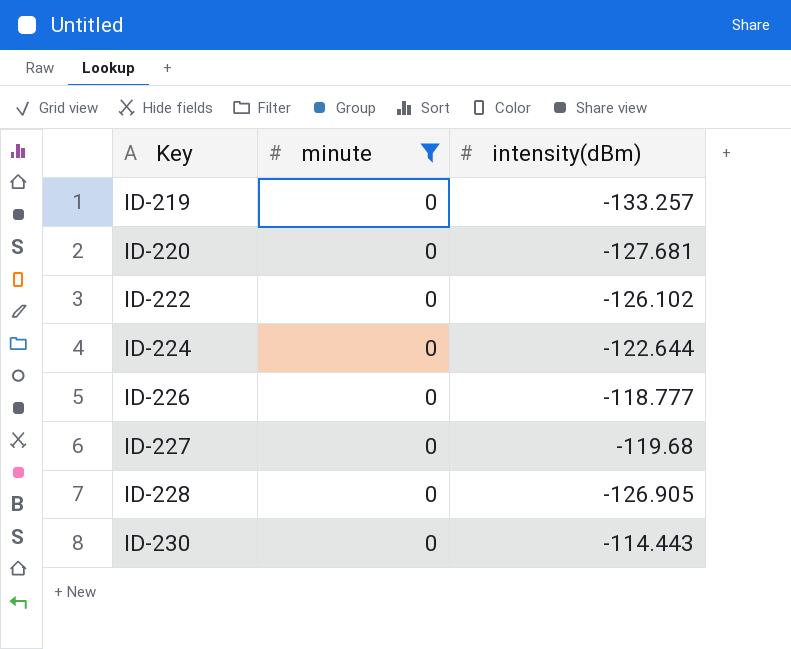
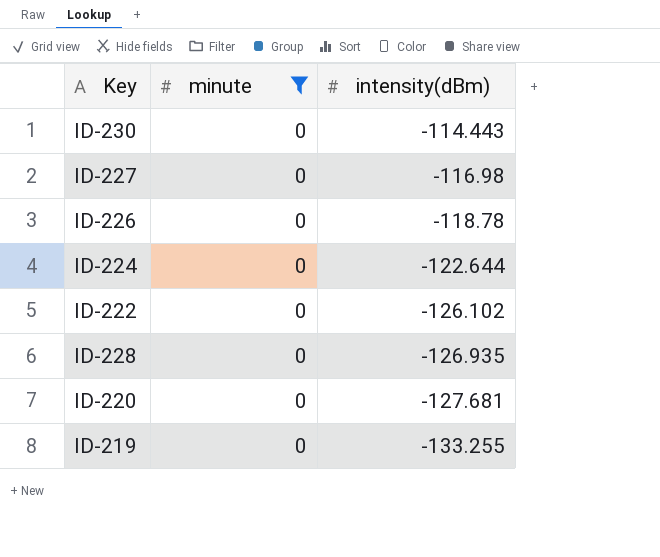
row order: Key ascending -> intensity(dBm) descending
ID-227 | intensity(dBm): -119.68 -> -116.98
ID-226 | intensity(dBm): -118.777 -> -118.78
ID-228 | intensity(dBm): -126.905 -> -126.935
ID-219 | intensity(dBm): -133.257 -> -133.255

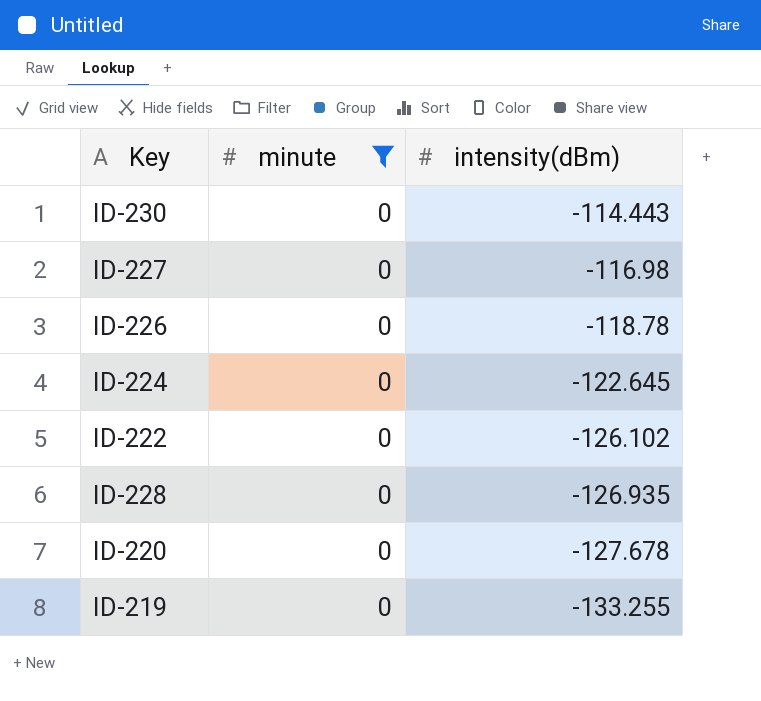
ID-224 | intensity(dBm): -122.644 -> -122.645
ID-220 | intensity(dBm): -127.681 -> -127.678

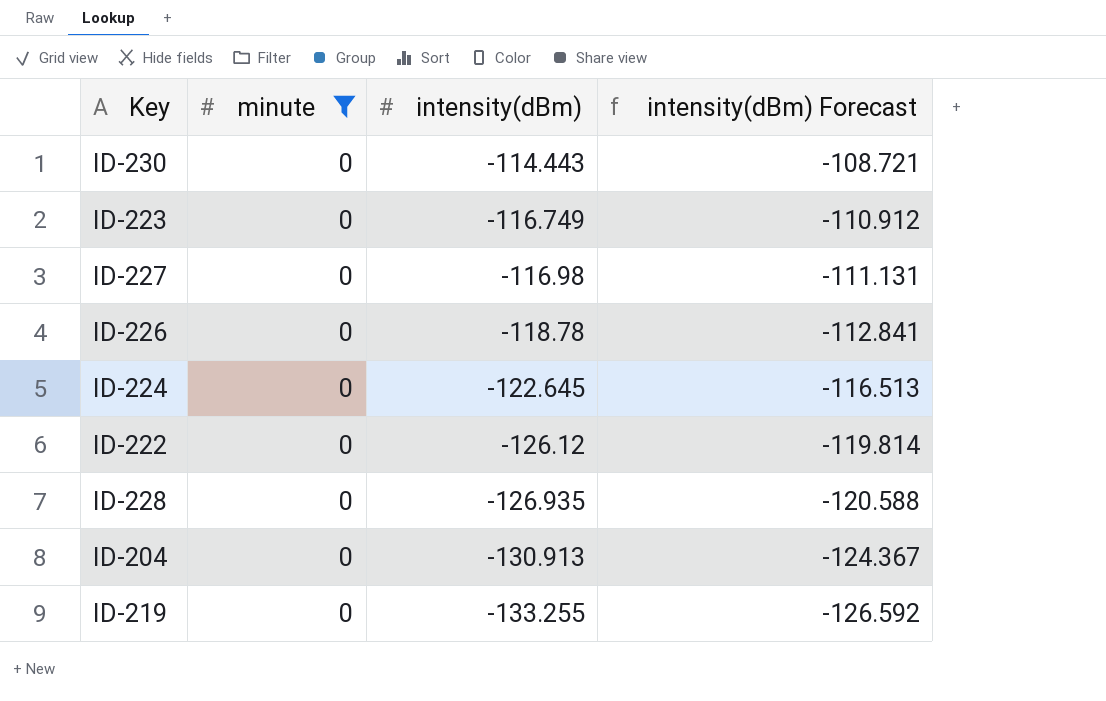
column intensity(dBm) Forecast | formula: none -> [intensity(dBm)] * 0.95
row ID-220: 0 | -127.678 -> none
row ID-223: none -> 0 | -116.749 | -110.912
ID-222 | intensity(dBm): -126.102 -> -126.12
row ID-204: none -> 0 | -130.913 | -124.367

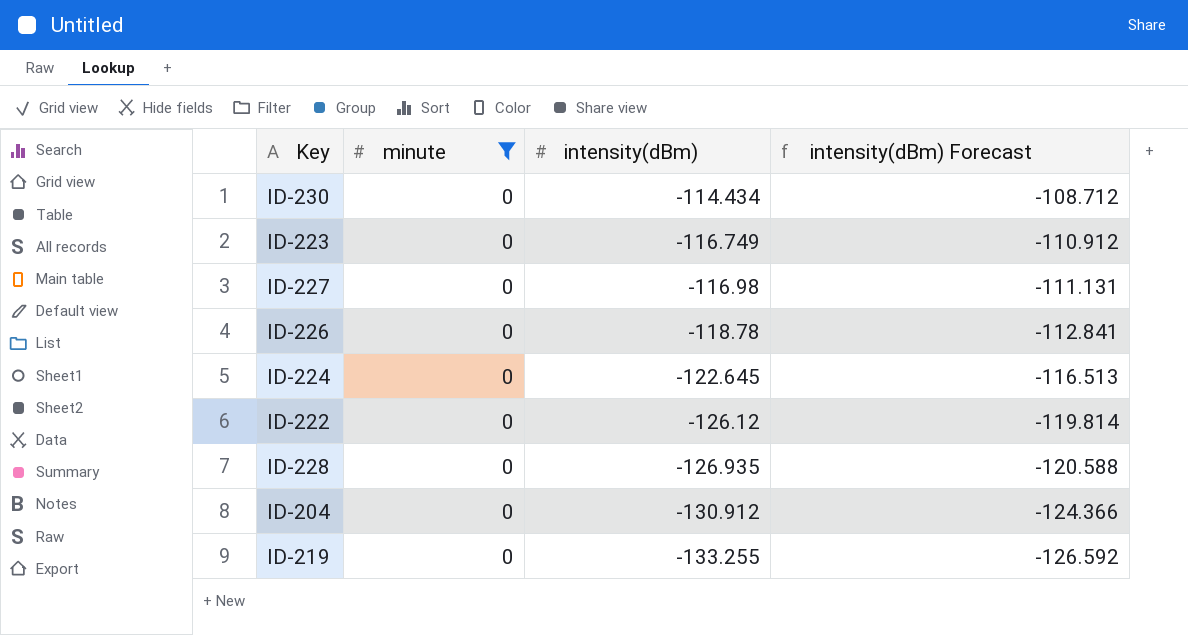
ID-230 | intensity(dBm): -114.443 -> -114.434
ID-230 | intensity(dBm) Forecast: -108.721 -> -108.712
ID-204 | intensity(dBm): -130.913 -> -130.912
ID-204 | intensity(dBm) Forecast: -124.367 -> -124.366

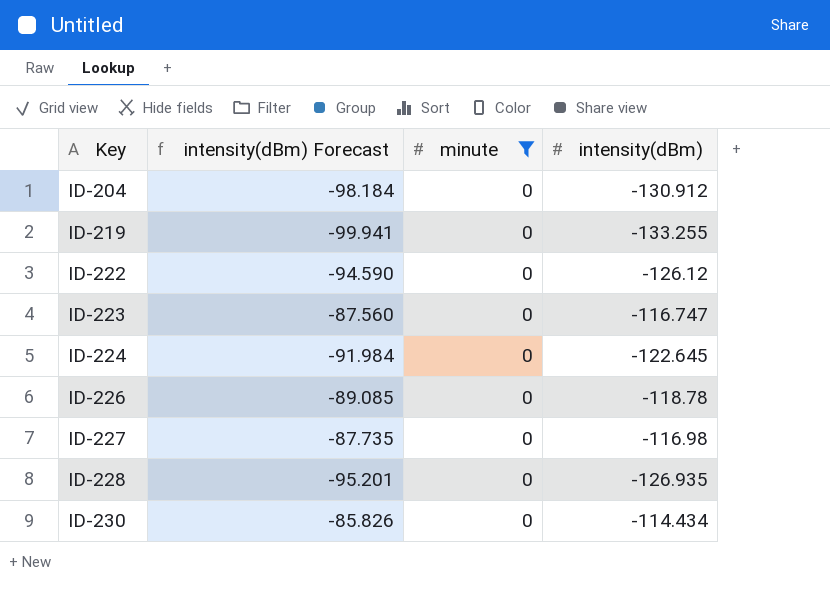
row order: intensity(dBm) descending -> Key ascending
column intensity(dBm) Forecast | formula: [intensity(dBm)] * 0.95 -> [intensity(dBm)] * 0.75
column intensity(dBm) Forecast | position: 4 -> 2
ID-223 | intensity(dBm): -116.749 -> -116.747

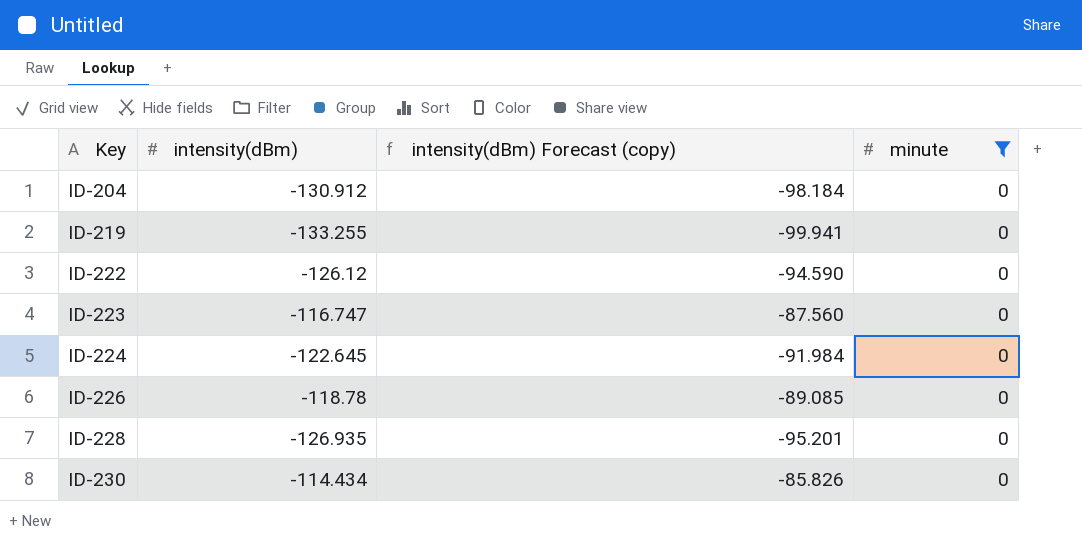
column intensity(dBm) | position: 4 -> 2
column name: intensity(dBm) Forecast -> intensity(dBm) Forecast (copy)
row ID-227: -87.735 | 0 | -116.98 -> none

